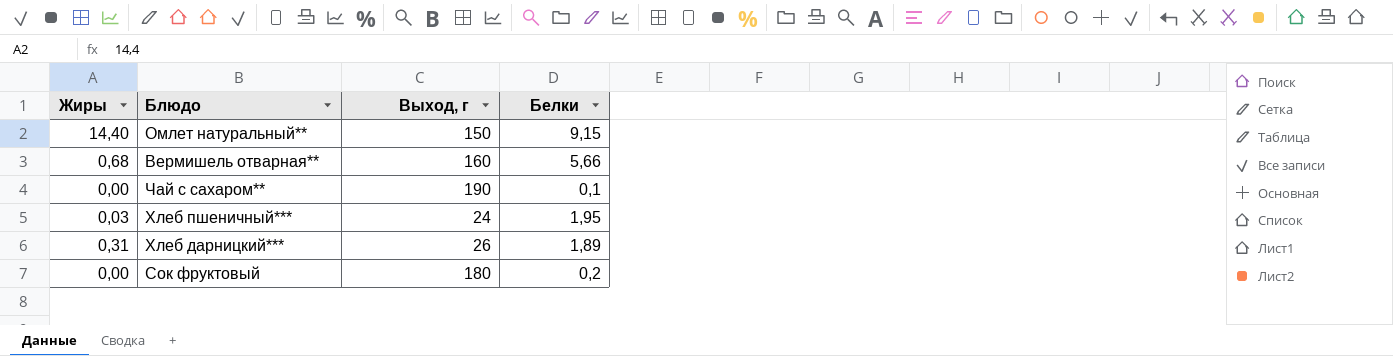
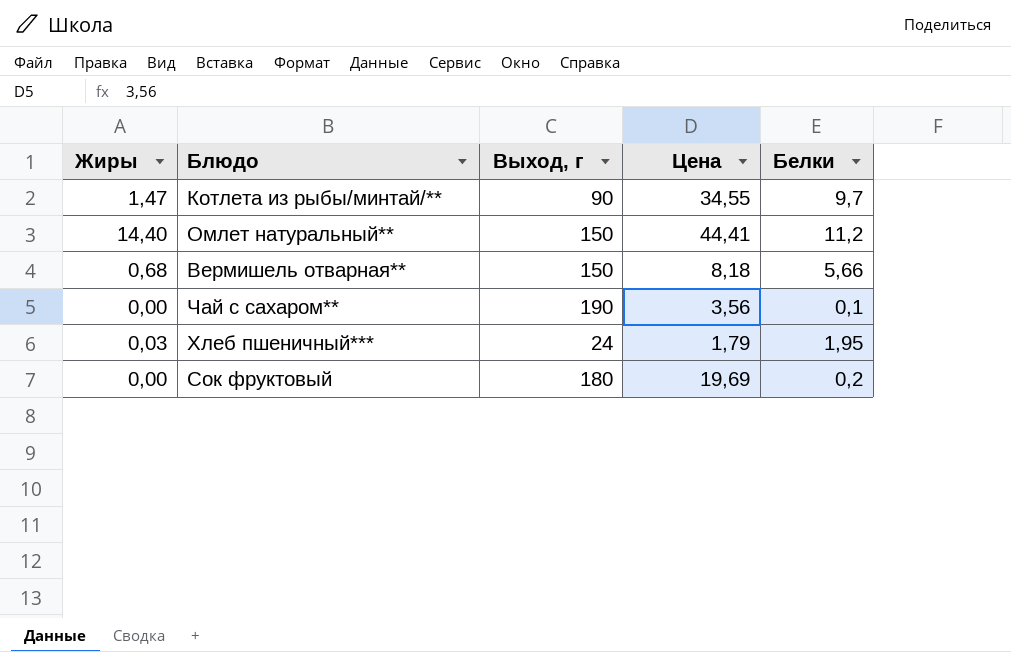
column Цена | position: none -> 4
row Хлеб дарницкий***: 0,31 | 26 | 1,89 -> none
row Котлета из рыбы/минтай/**: none -> 1,47 | 90 | 34,55 | 9,7
Омлет натуральный** | Белки: 9,15 -> 11,2
Вермишель отварная** | Выход, г: 160 -> 150

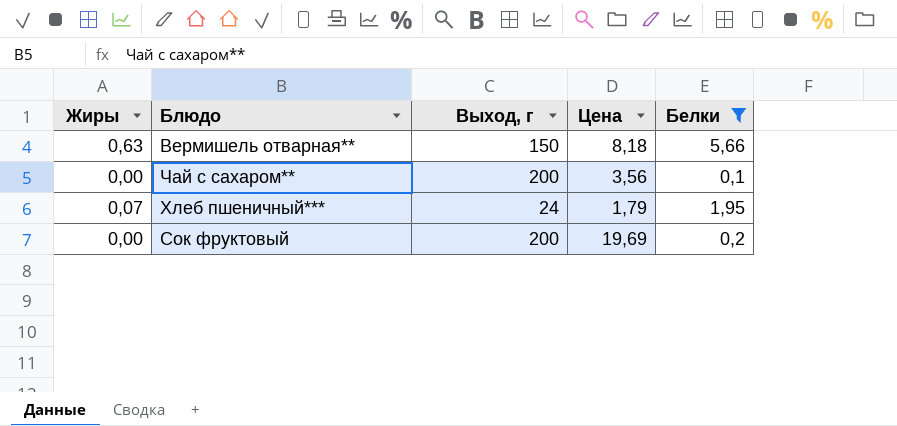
filter: none -> Белки <= 5,66
Вермишель отварная** | Жиры: 0,68 -> 0,63
Чай с сахаром** | Выход, г: 190 -> 200
Хлеб пшеничный*** | Жиры: 0,03 -> 0,07
Сок фруктовый | Выход, г: 180 -> 200

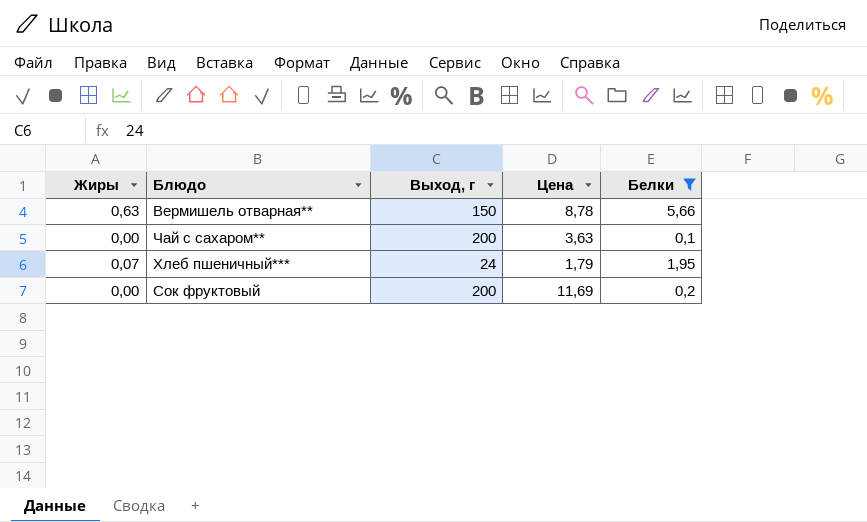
Вермишель отварная** | Цена: 8,18 -> 8,78
Чай с сахаром** | Цена: 3,56 -> 3,63
Сок фруктовый | Цена: 19,69 -> 11,69

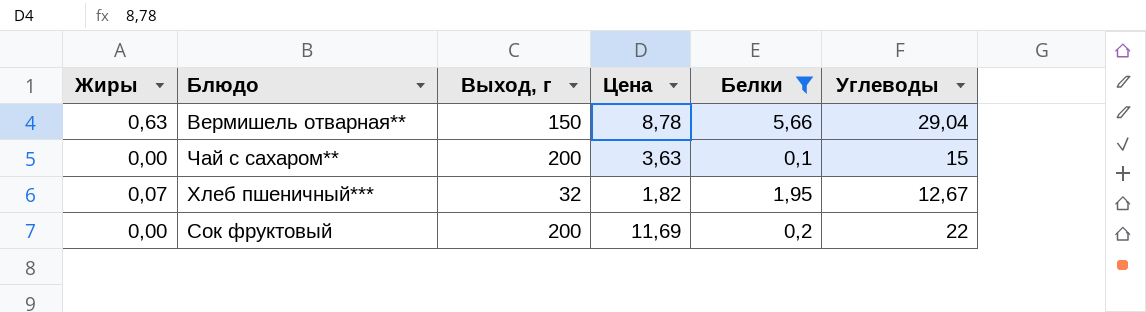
column Углеводы | position: none -> 6
Хлеб пшеничный*** | Выход, г: 24 -> 32
Хлеб пшеничный*** | Цена: 1,79 -> 1,82

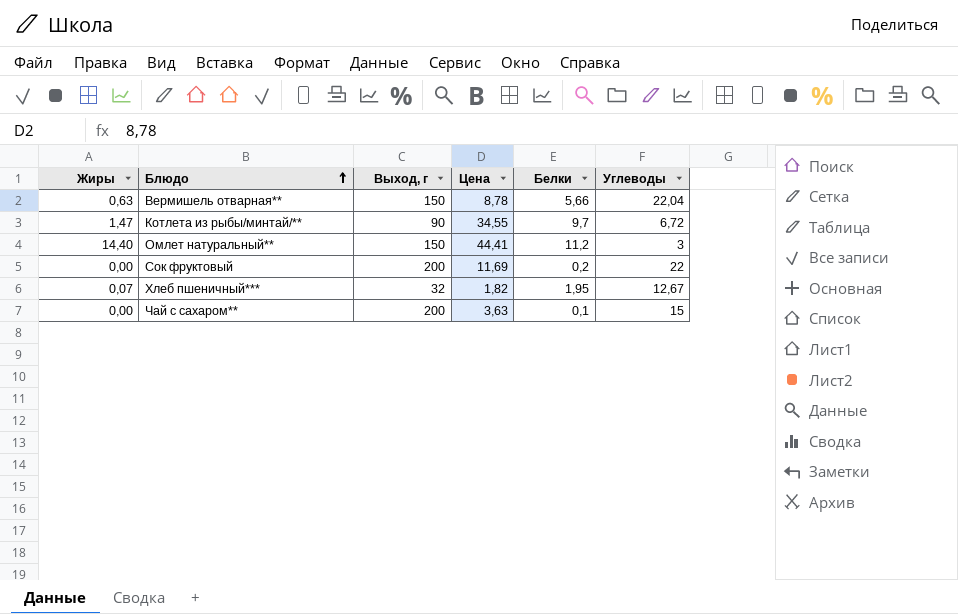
filter: Белки <= 5,66 -> none
row order: none -> Блюдо ascending
Вермишель отварная** | Углеводы: 29,04 -> 22,04

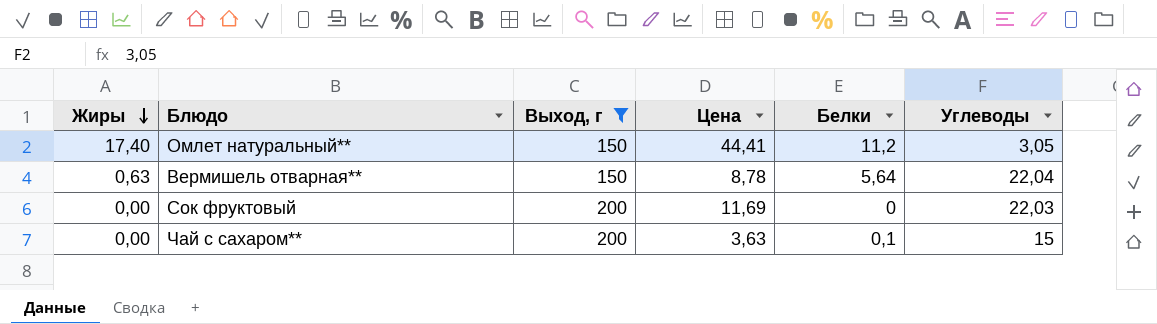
filter: none -> Выход, г >= 150
row order: Блюдо ascending -> Жиры descending
Омлет натуральный** | Жиры: 14,40 -> 17,40
Омлет натуральный** | Углеводы: 3 -> 3,05
Вермишель отварная** | Белки: 5,66 -> 5,64
Сок фруктовый | Белки: 0,2 -> 0
Сок фруктовый | Углеводы: 22 -> 22,03

